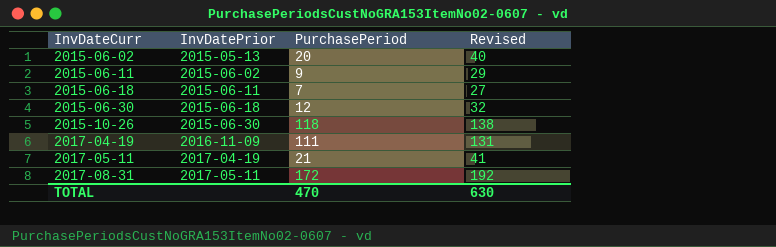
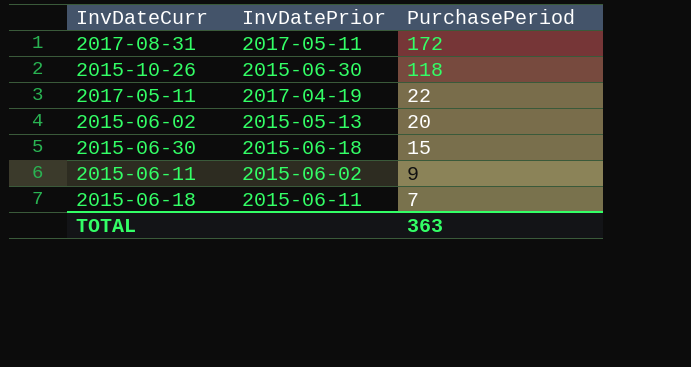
row order: InvDateCurr ascending -> PurchasePeriod descending
column Revised | formula: [PurchasePeriod] + 20 -> none
row 2017-04-19: 2016-11-09 | 111 | 131 -> none
2017-05-11 | PurchasePeriod: 21 -> 22
2015-06-30 | PurchasePeriod: 12 -> 15
TOTAL | PurchasePeriod: 470 -> 363

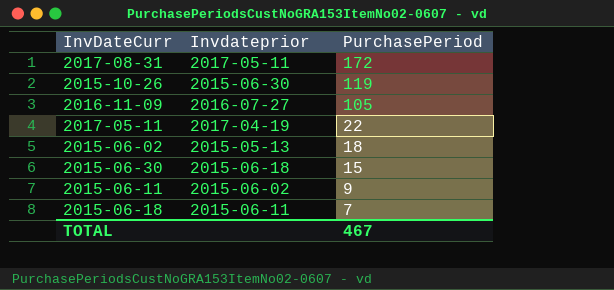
column name: InvDatePrior -> Invdateprior
2015-10-26 | PurchasePeriod: 118 -> 119
row 2016-11-09: none -> 2016-07-27 | 105
2015-06-02 | PurchasePeriod: 20 -> 18
TOTAL | PurchasePeriod: 363 -> 467

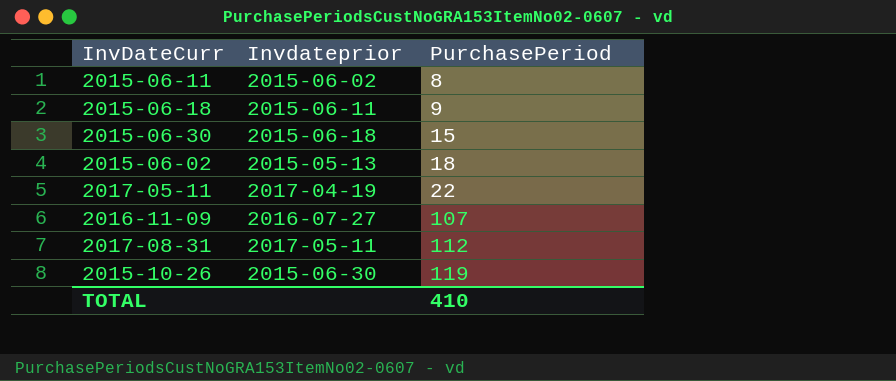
row order: PurchasePeriod descending -> PurchasePeriod ascending
2015-06-11 | PurchasePeriod: 9 -> 8
2015-06-18 | PurchasePeriod: 7 -> 9
2016-11-09 | PurchasePeriod: 105 -> 107
2017-08-31 | PurchasePeriod: 172 -> 112
TOTAL | PurchasePeriod: 467 -> 410

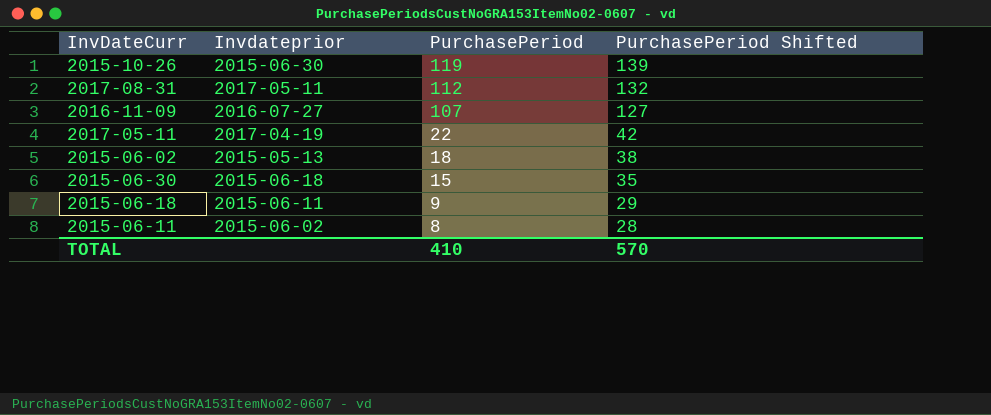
row order: PurchasePeriod ascending -> PurchasePeriod descending
column PurchasePeriod Shifted | formula: none -> [PurchasePeriod] + 20

